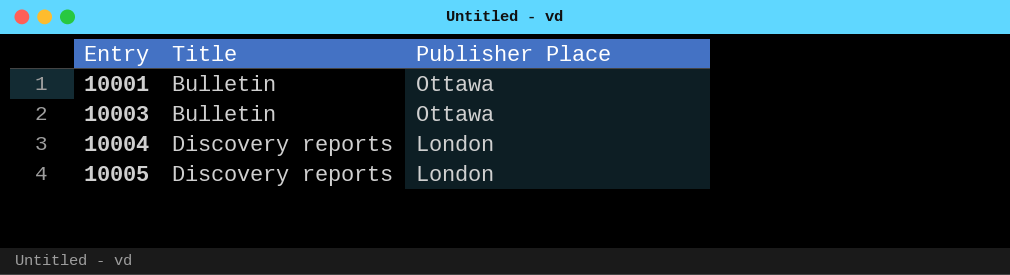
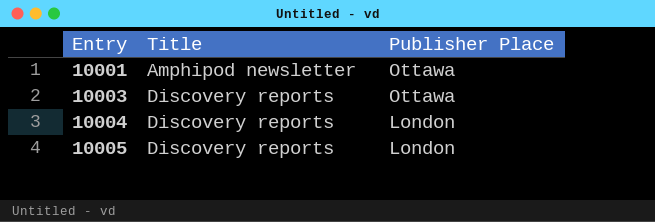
10001 | Title: Bulletin -> Amphipod newsletter
10003 | Title: Bulletin -> Discovery reports

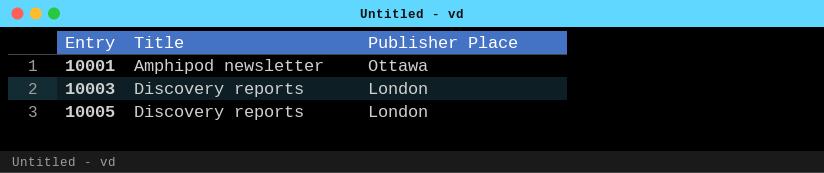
row 10004: Discovery reports | London -> none
10003 | Publisher Place: Ottawa -> London

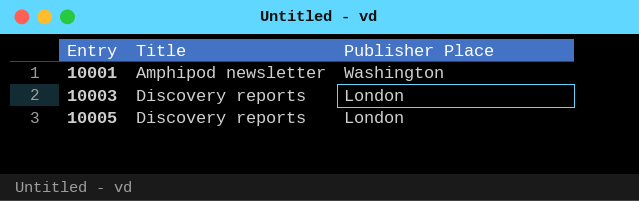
10001 | Publisher Place: Ottawa -> Washington

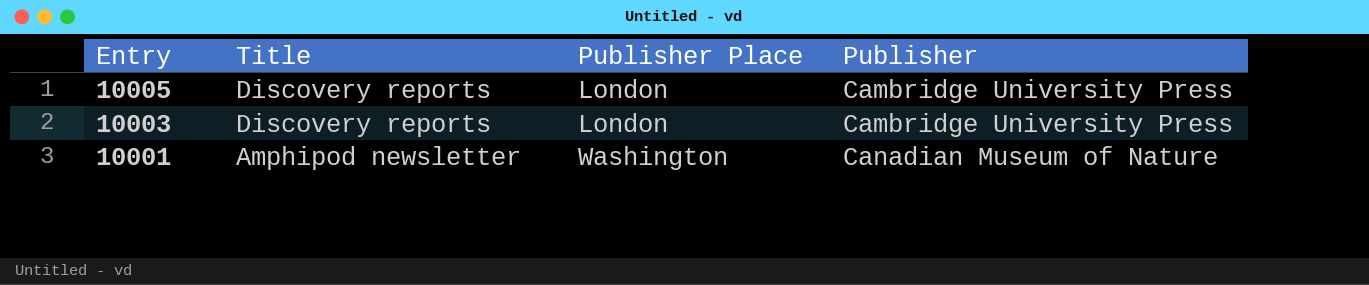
row order: Entry ascending -> Entry descending
column Publisher | position: none -> 4

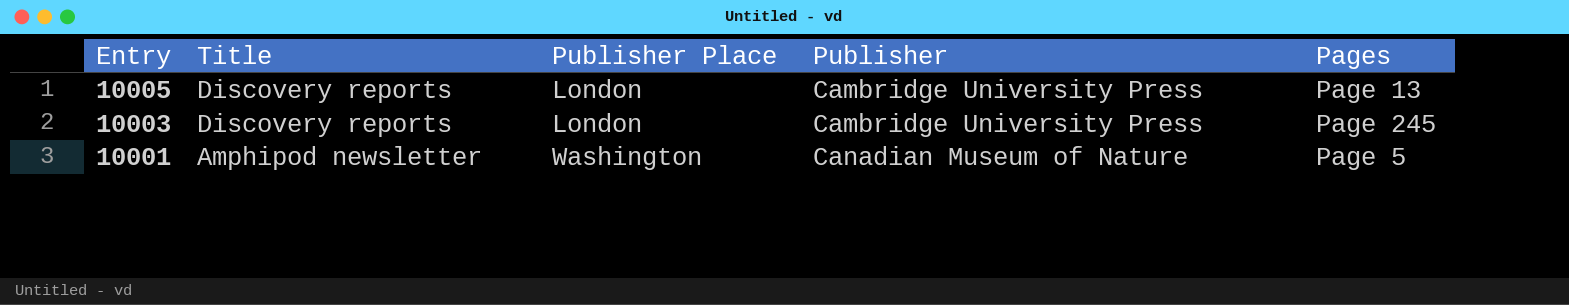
column Pages | position: none -> 5

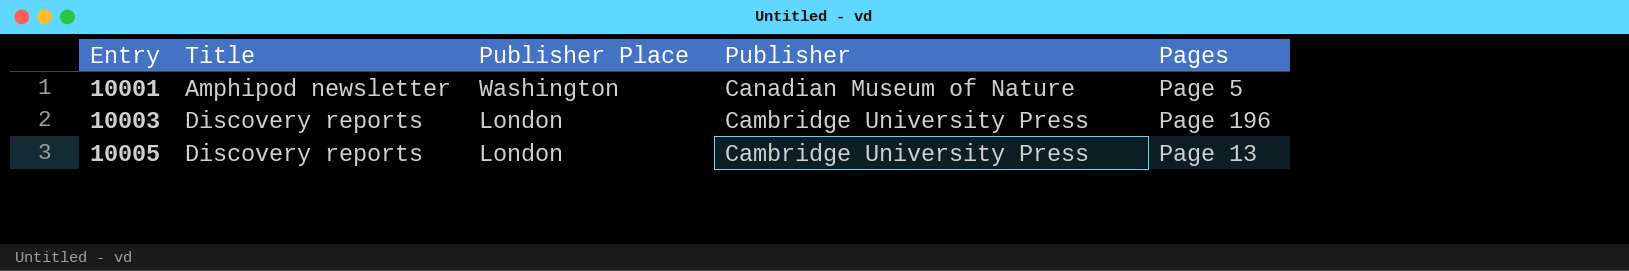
row order: Entry descending -> Entry ascending
10003 | Pages: Page 245 -> Page 196

